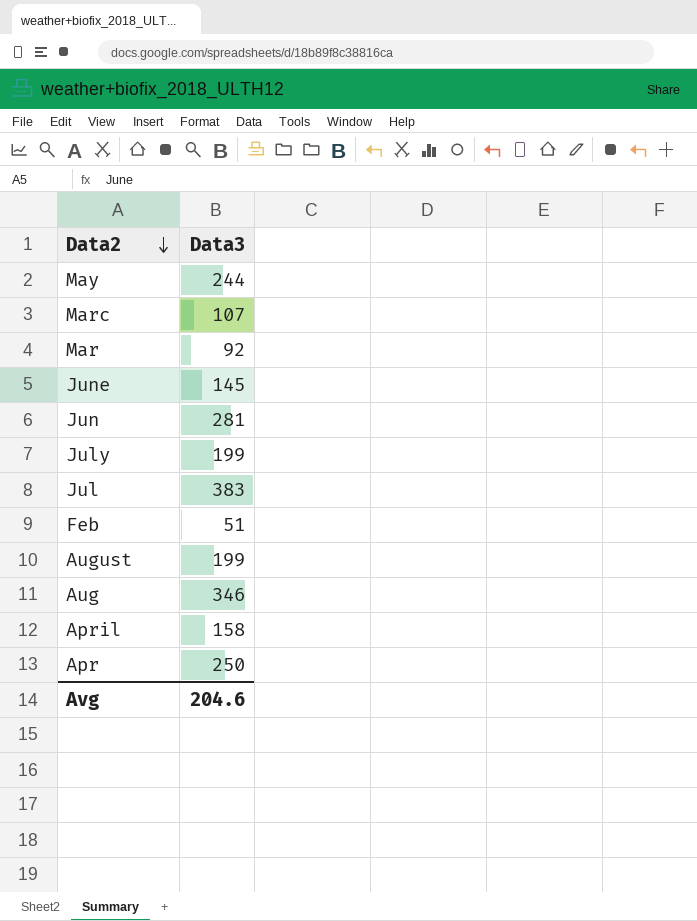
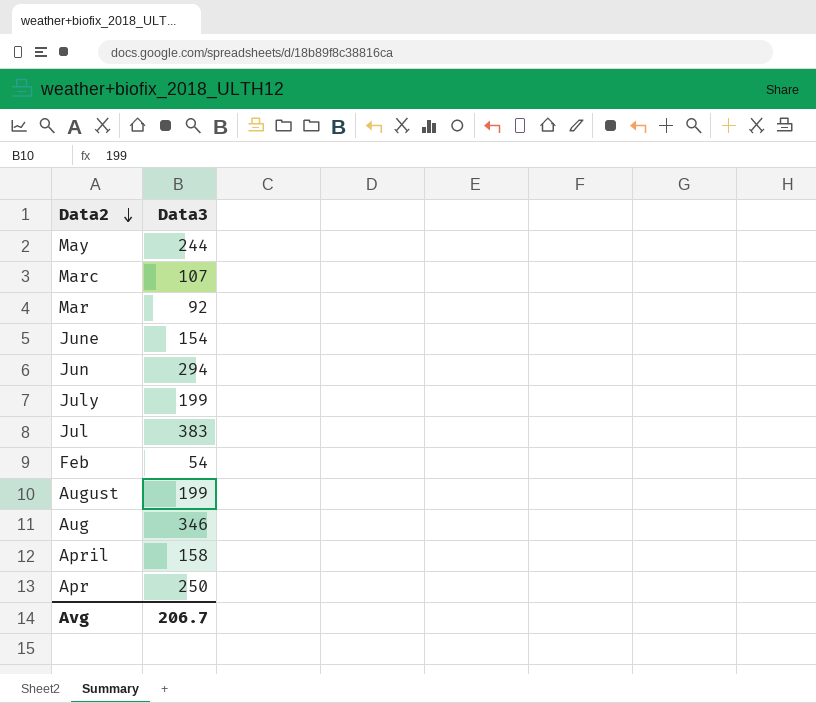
June | Data3: 145 -> 154
Jun | Data3: 281 -> 294
Feb | Data3: 51 -> 54
Avg | Data3: 204.6 -> 206.7

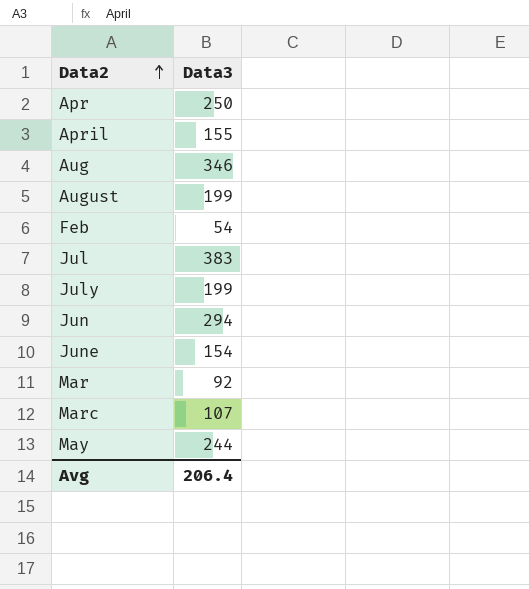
row order: Data2 descending -> Data2 ascending
April | Data3: 158 -> 155
Avg | Data3: 206.7 -> 206.4

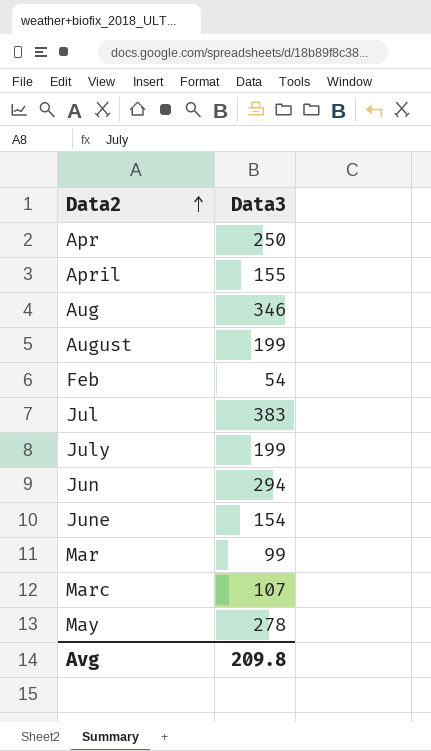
Mar | Data3: 92 -> 99
May | Data3: 244 -> 278
Avg | Data3: 206.4 -> 209.8

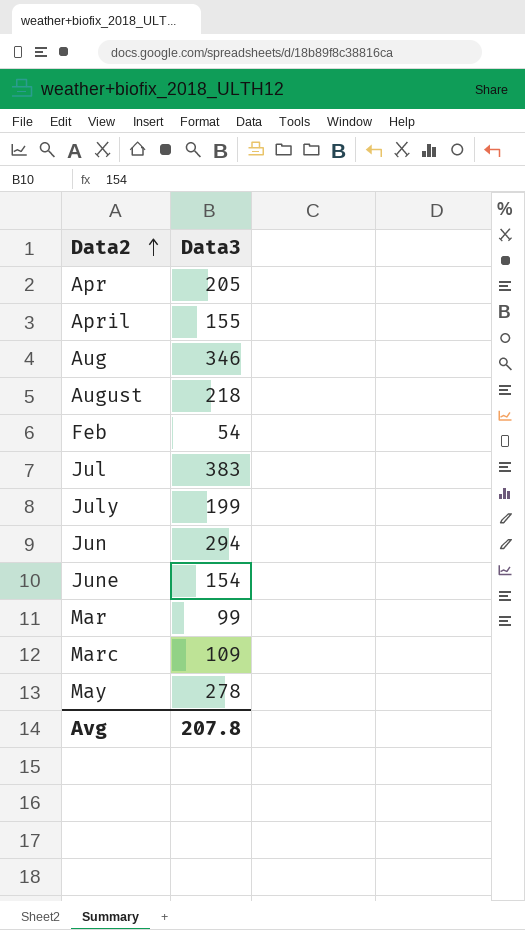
Apr | Data3: 250 -> 205
August | Data3: 199 -> 218
Marc | Data3: 107 -> 109
Avg | Data3: 209.8 -> 207.8

